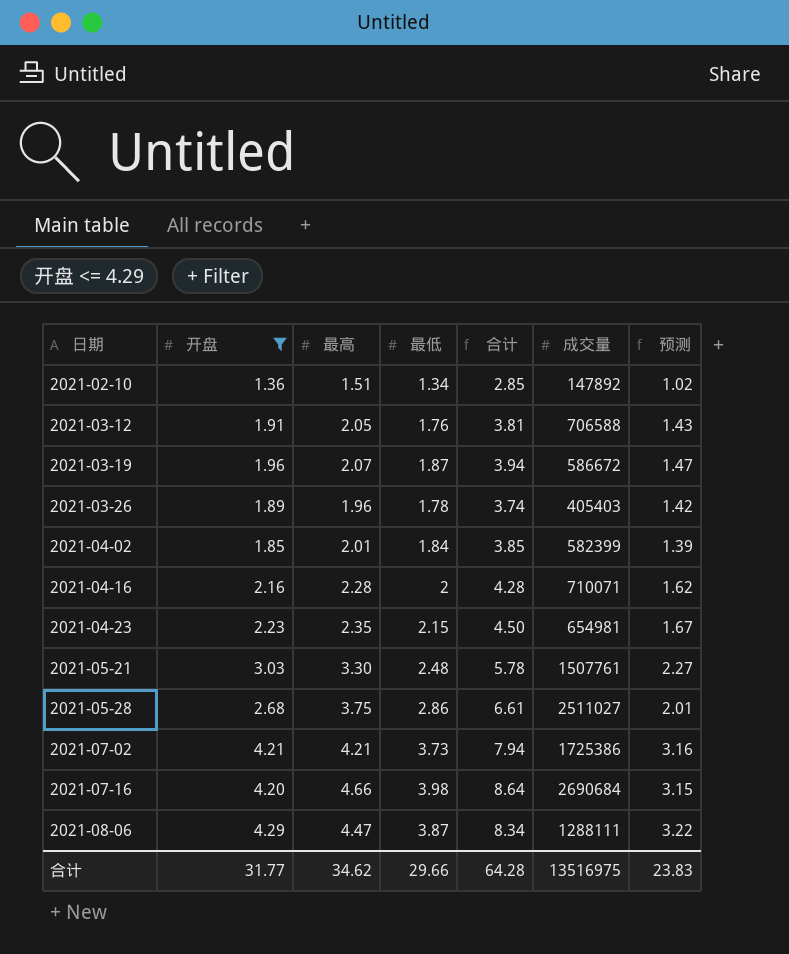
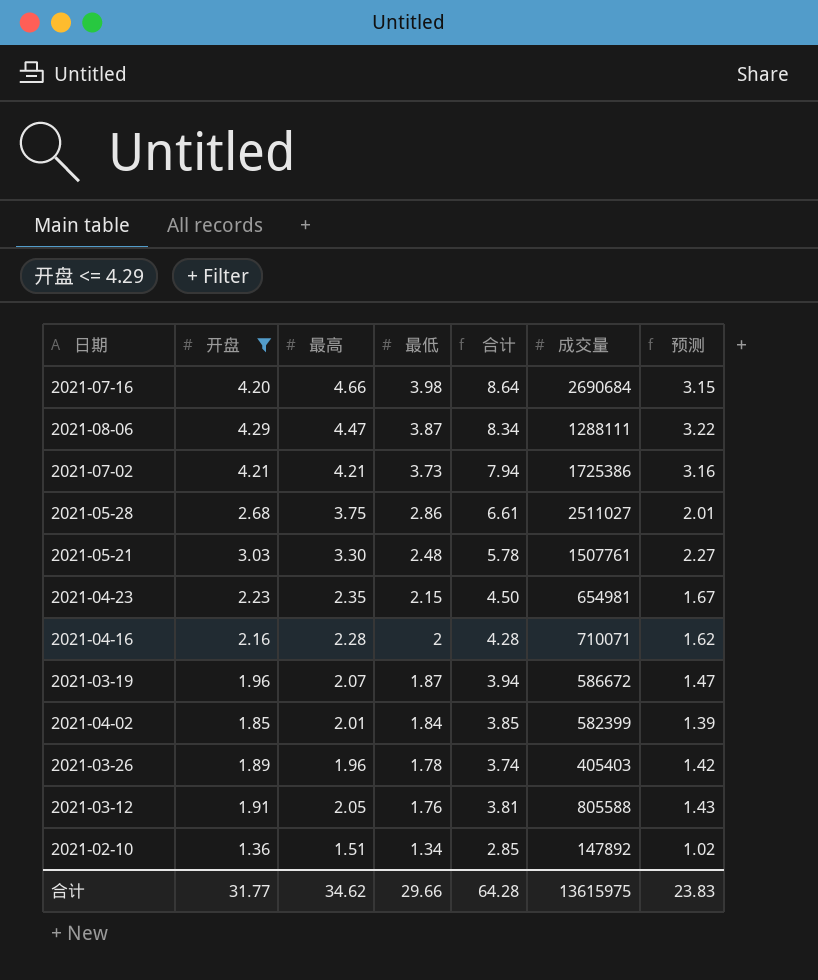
row order: 日期 ascending -> 最低 descending
2021-03-12 | 成交量: 706588 -> 805588
合计 | 成交量: 13516975 -> 13615975

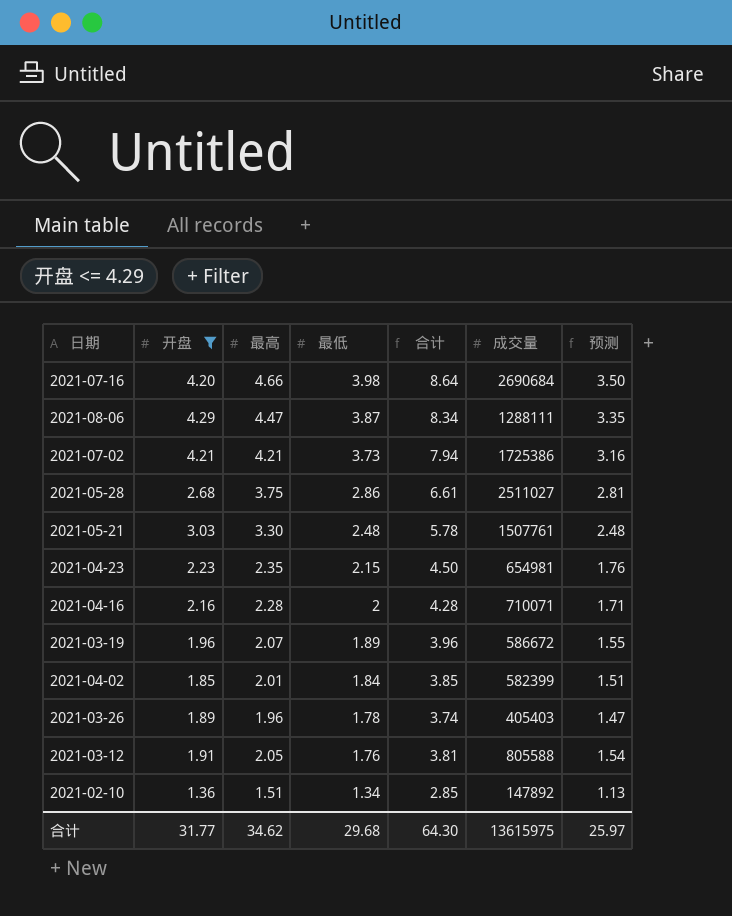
column 预测 | formula: [开盘] * 0.75 -> [最高] * 0.75
2021-03-19 | 最低: 1.87 -> 1.89
2021-03-19 | 合计: 3.94 -> 3.96
合计 | 最低: 29.66 -> 29.68
合计 | 合计: 64.28 -> 64.30
合计 | 预测: 23.83 -> 25.97

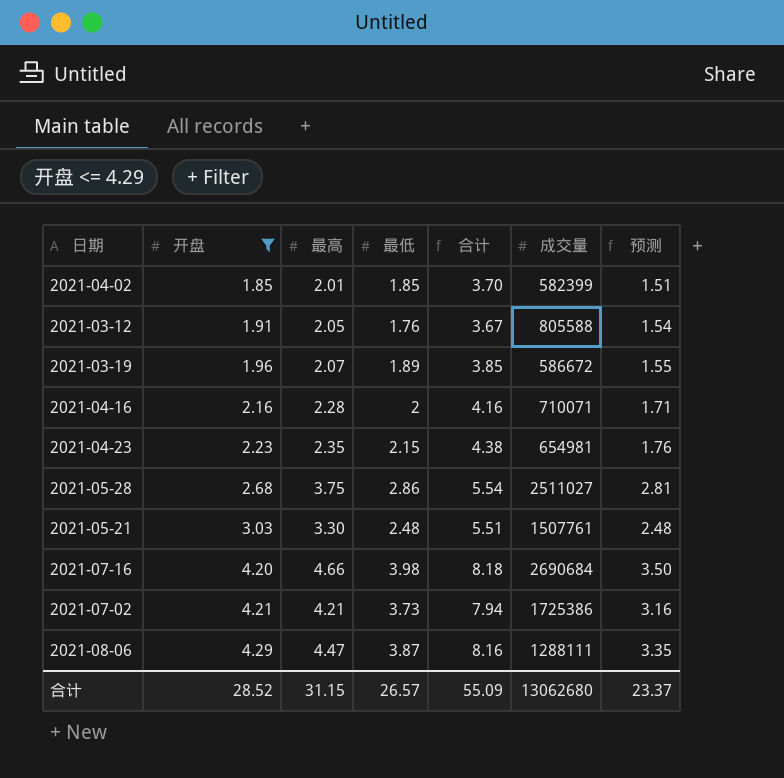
row order: 最低 descending -> 开盘 ascending
column 合计 | formula: [最高] + [最低] -> [开盘] + [最低]
row 2021-03-26: 1.89 | 1.96 | 1.78 | 3.74 | 405403 | 1.47 -> none
row 2021-02-10: 1.36 | 1.51 | 1.34 | 2.85 | 147892 | 1.13 -> none
2021-04-02 | 最低: 1.84 -> 1.85
合计 | 开盘: 31.77 -> 28.52
合计 | 最高: 34.62 -> 31.15
合计 | 最低: 29.68 -> 26.57
合计 | 合计: 64.30 -> 55.09
合计 | 成交量: 13615975 -> 13062680
合计 | 预测: 25.97 -> 23.37

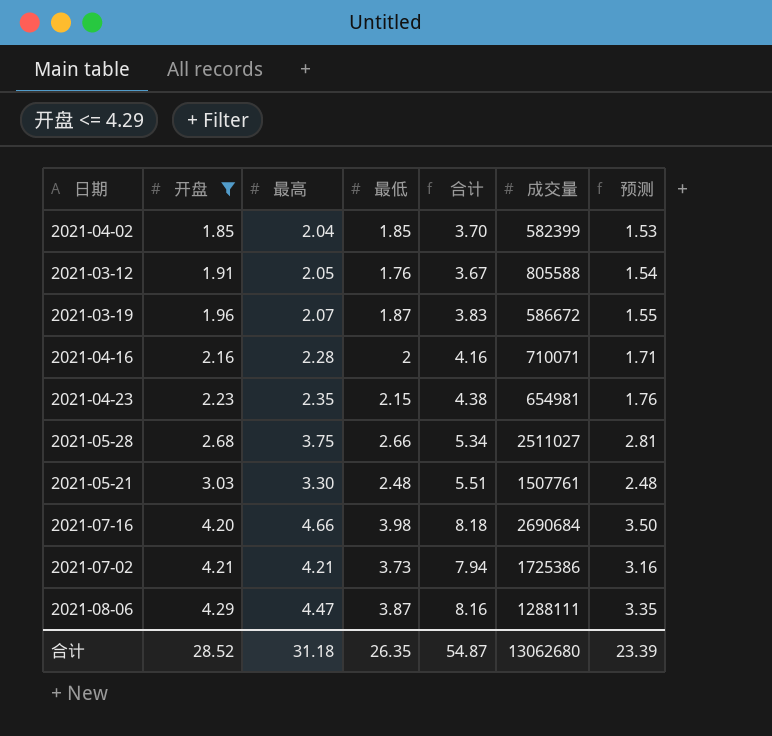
2021-04-02 | 最高: 2.01 -> 2.04
2021-04-02 | 预测: 1.51 -> 1.53
2021-03-19 | 最低: 1.89 -> 1.87
2021-03-19 | 合计: 3.85 -> 3.83
2021-05-28 | 最低: 2.86 -> 2.66
2021-05-28 | 合计: 5.54 -> 5.34
合计 | 最高: 31.15 -> 31.18
合计 | 最低: 26.57 -> 26.35
合计 | 合计: 55.09 -> 54.87
合计 | 预测: 23.37 -> 23.39

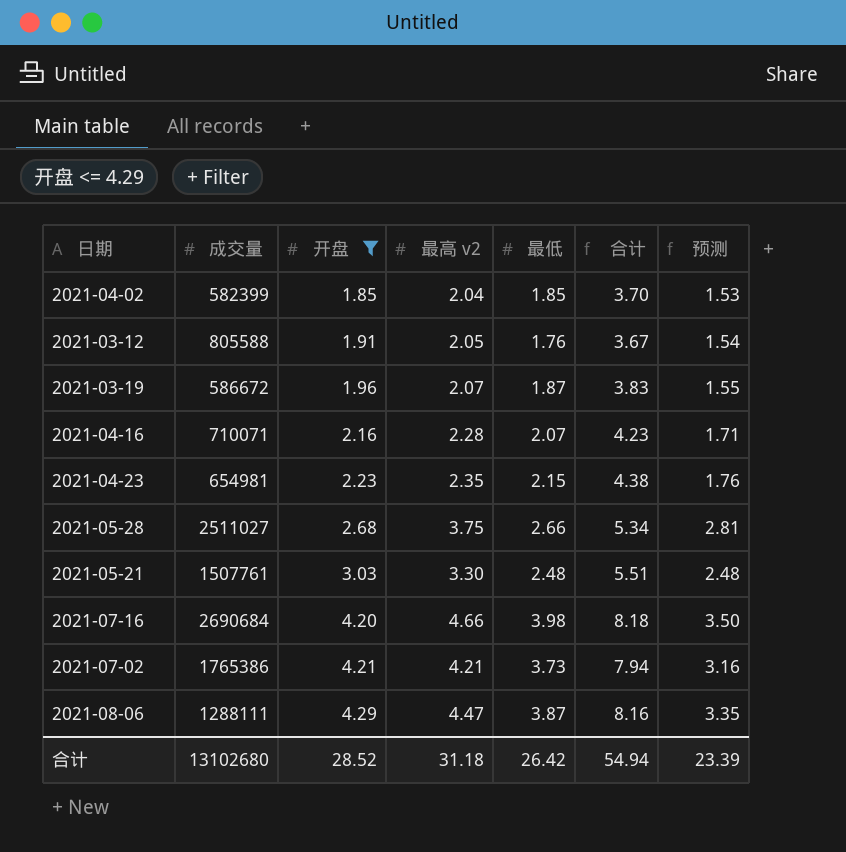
column 成交量 | position: 6 -> 2
column name: 最高 -> 最高 v2
2021-04-16 | 最低: 2 -> 2.07
2021-04-16 | 合计: 4.16 -> 4.23
2021-07-02 | 成交量: 1725386 -> 1765386
合计 | 成交量: 13062680 -> 13102680
合计 | 最低: 26.35 -> 26.42
合计 | 合计: 54.87 -> 54.94

